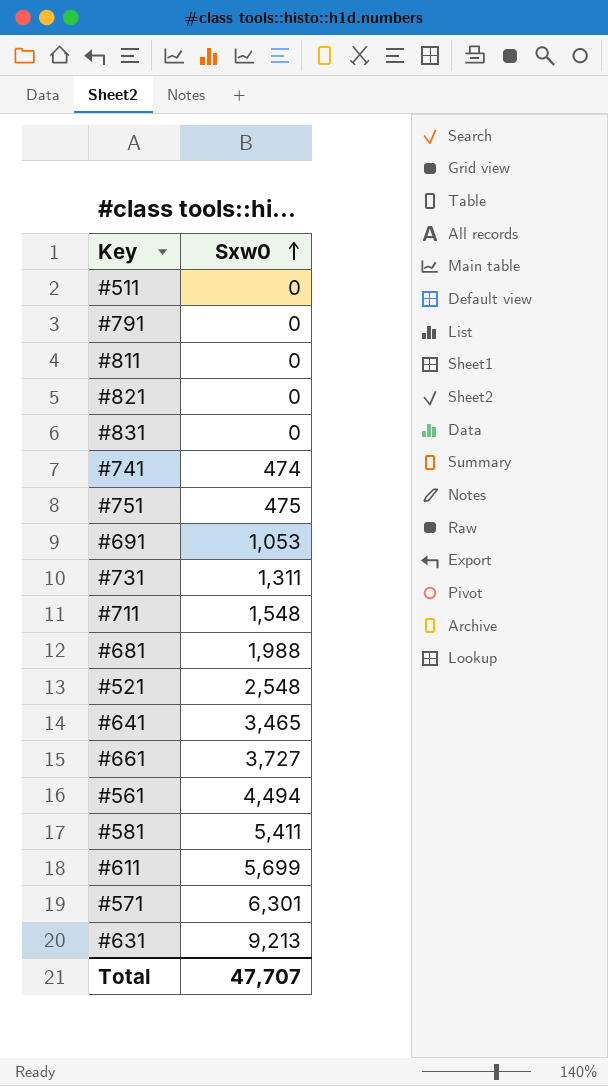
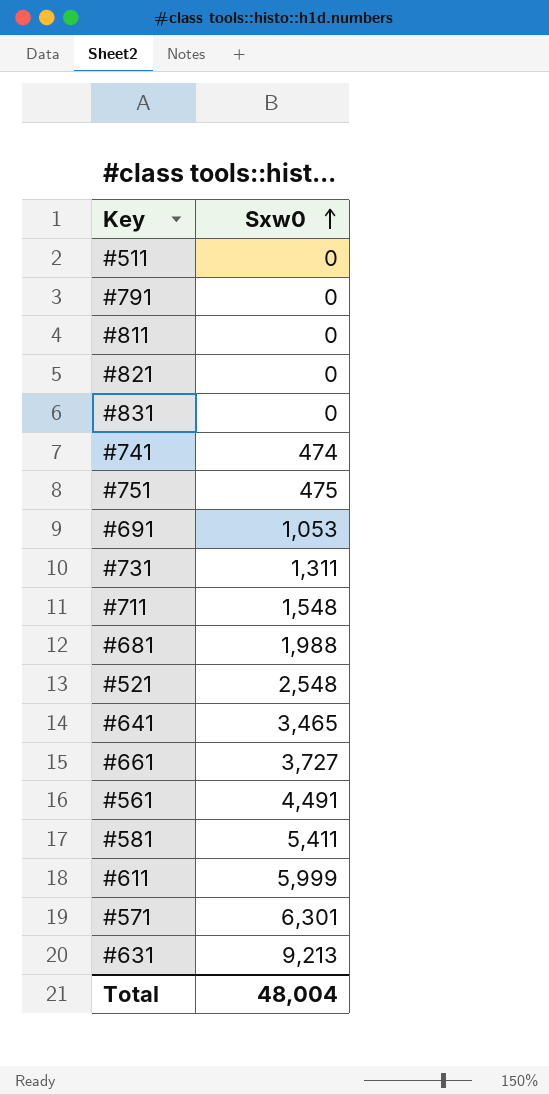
#561 | Sxw0: 4,494 -> 4,491
#611 | Sxw0: 5,699 -> 5,999
Total | Sxw0: 47,707 -> 48,004

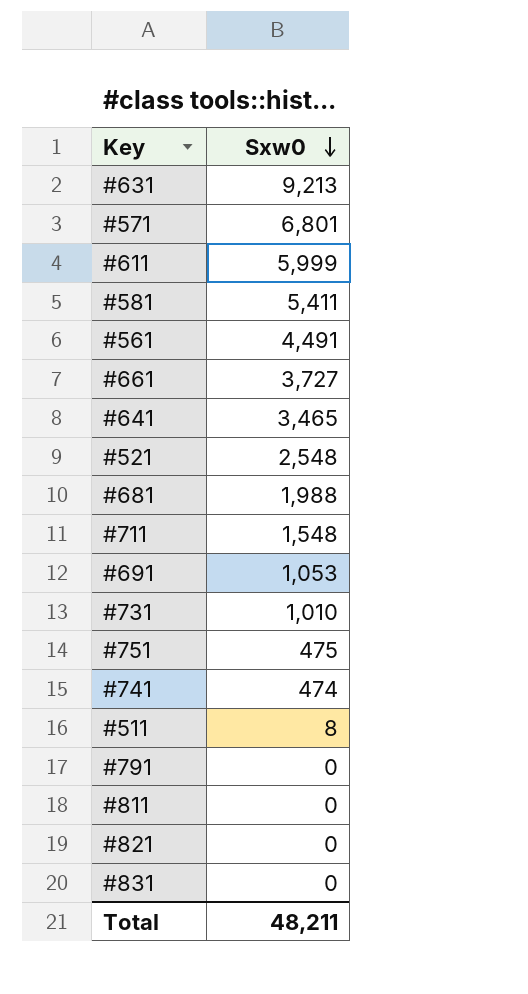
row order: Sxw0 ascending -> Sxw0 descending
#571 | Sxw0: 6,301 -> 6,801
#731 | Sxw0: 1,311 -> 1,010
#511 | Sxw0: 0 -> 8
Total | Sxw0: 48,004 -> 48,211

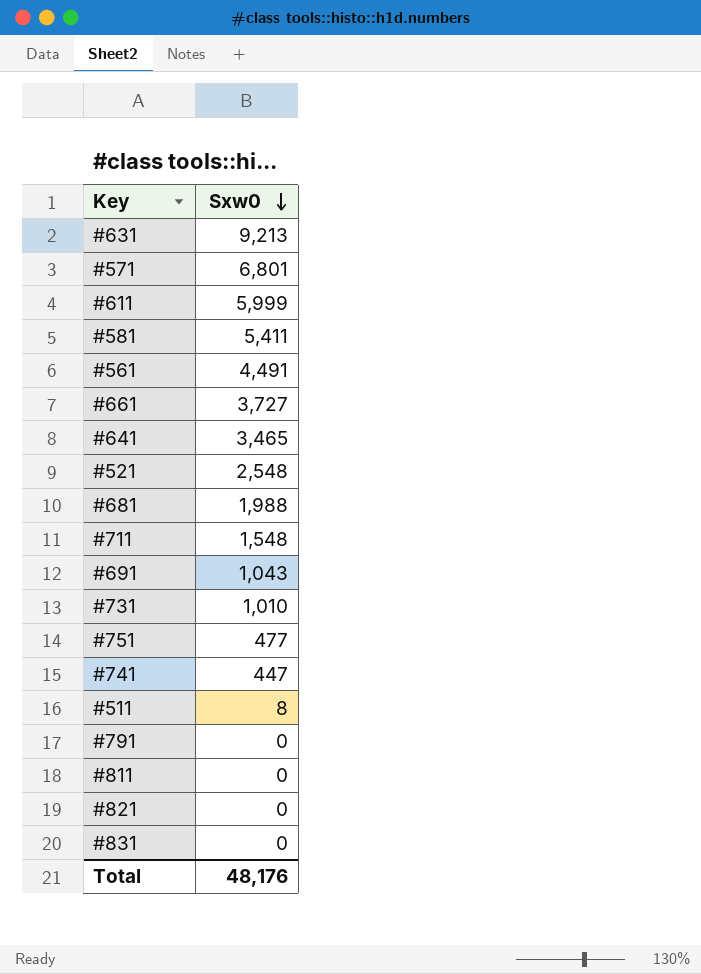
#691 | Sxw0: 1,053 -> 1,043
#751 | Sxw0: 475 -> 477
#741 | Sxw0: 474 -> 447
Total | Sxw0: 48,211 -> 48,176

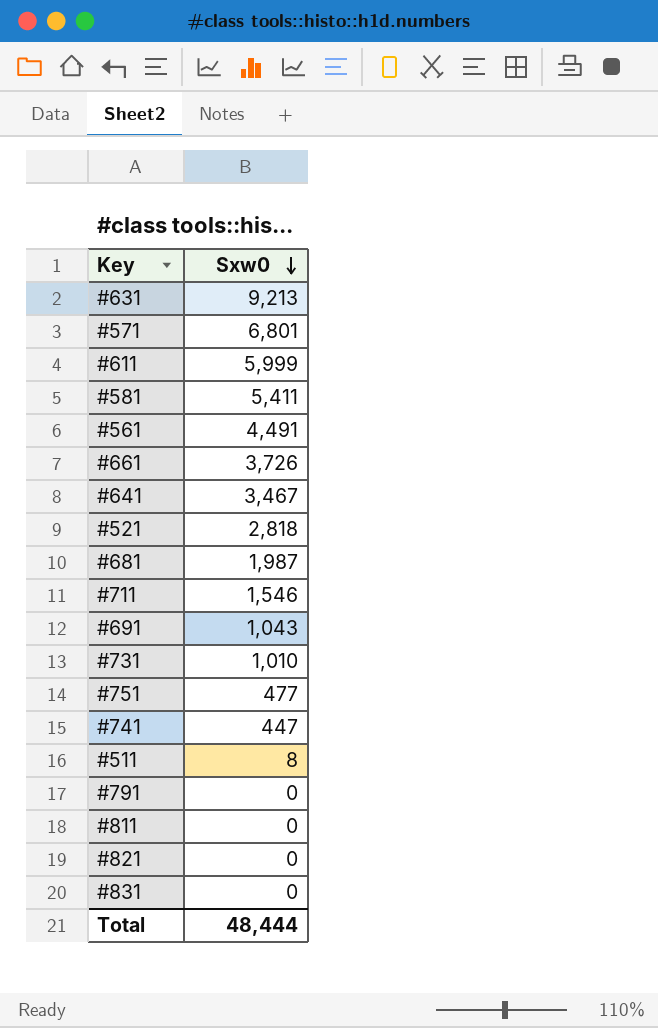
#661 | Sxw0: 3,727 -> 3,726
#641 | Sxw0: 3,465 -> 3,467
#521 | Sxw0: 2,548 -> 2,818
#681 | Sxw0: 1,988 -> 1,987
#711 | Sxw0: 1,548 -> 1,546
Total | Sxw0: 48,176 -> 48,444

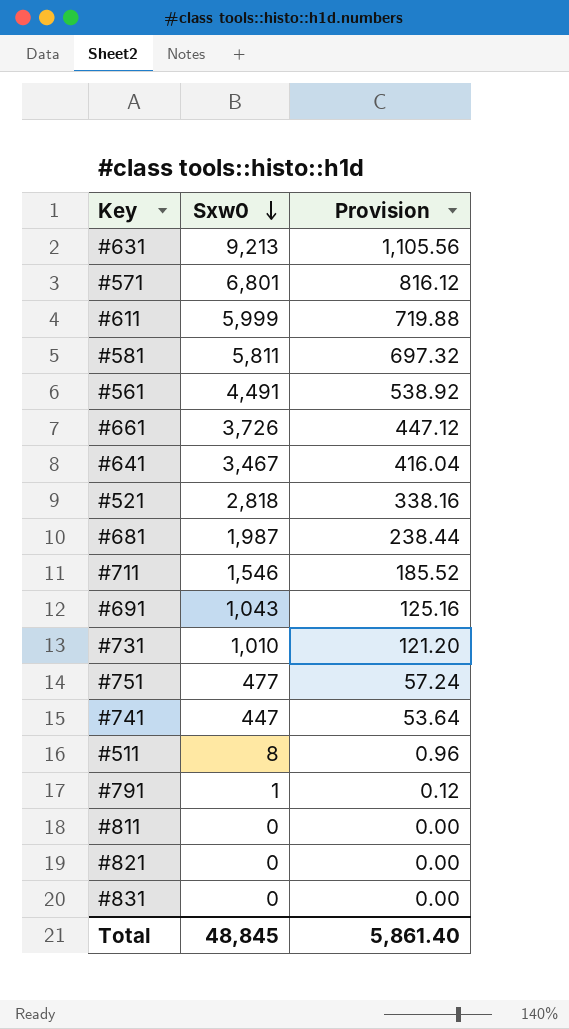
column Provision | formula: none -> [Sxw0] * 0.12
#581 | Sxw0: 5,411 -> 5,811
#791 | Sxw0: 0 -> 1
Total | Sxw0: 48,444 -> 48,845

